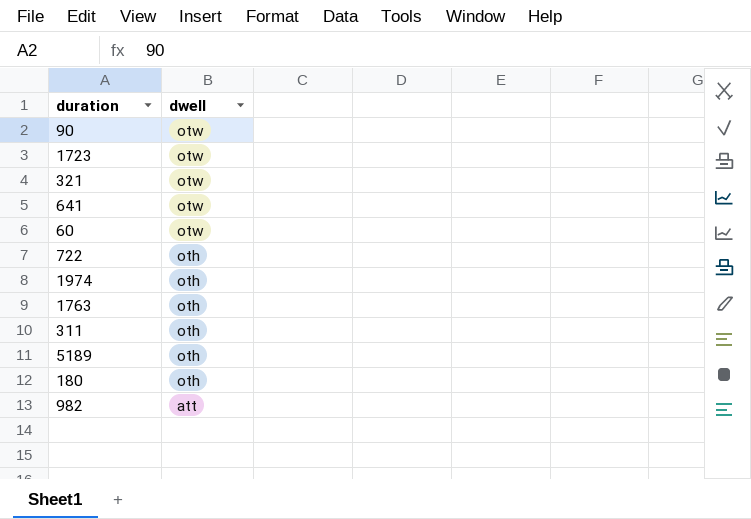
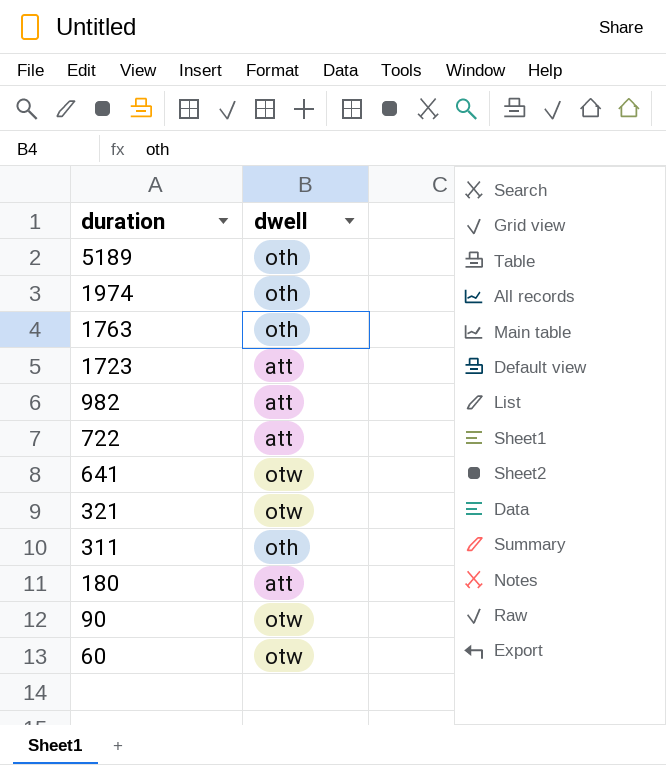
row order: dwell descending -> duration descending
1723 | dwell: otw -> att
722 | dwell: oth -> att
180 | dwell: oth -> att

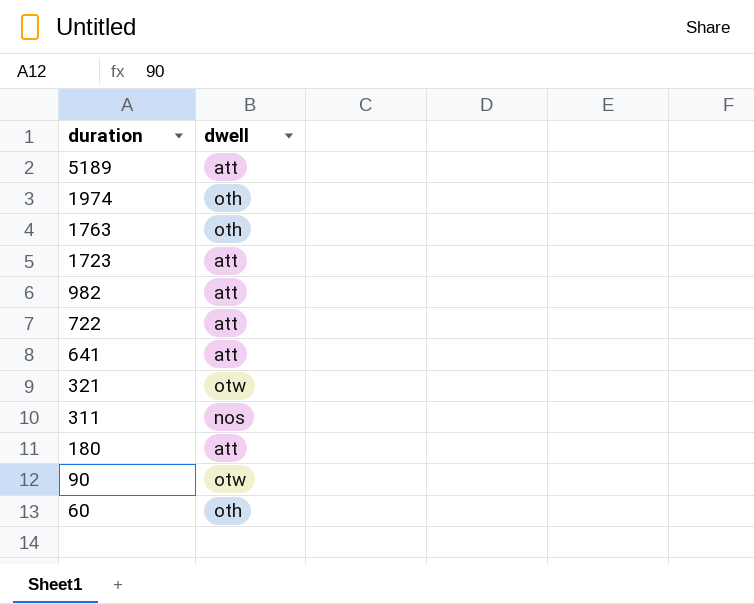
5189 | dwell: oth -> att
641 | dwell: otw -> att
311 | dwell: oth -> nos
60 | dwell: otw -> oth

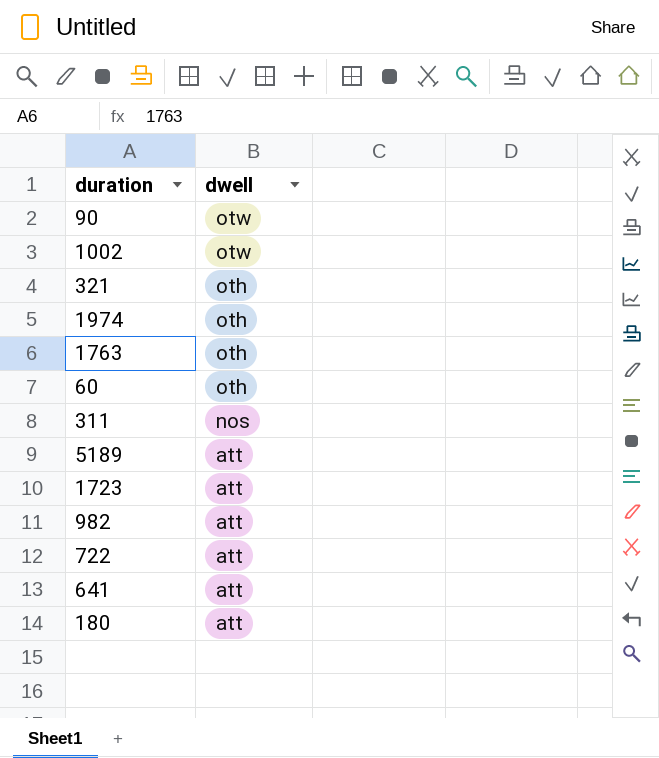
row order: duration descending -> dwell descending
row 1002: none -> otw
321 | dwell: otw -> oth

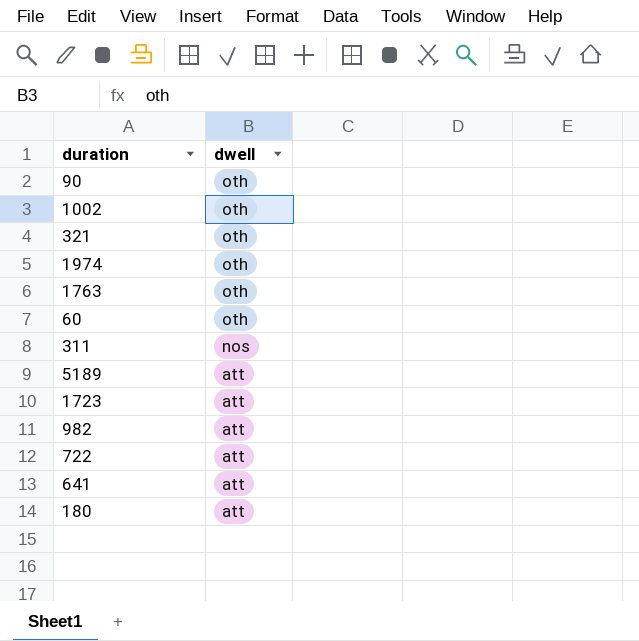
90 | dwell: otw -> oth
1002 | dwell: otw -> oth

